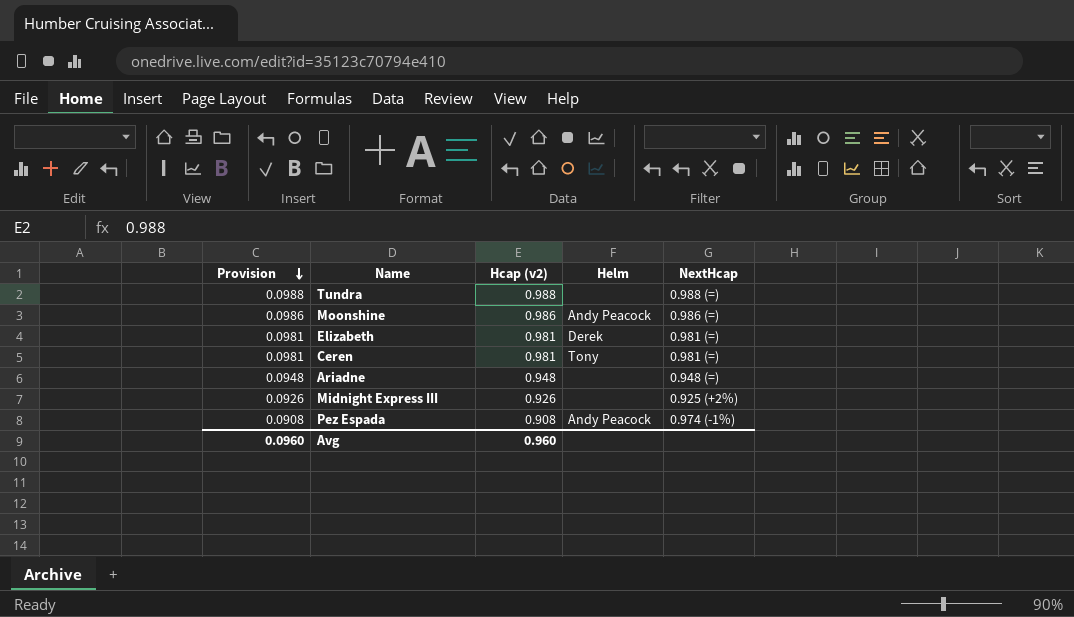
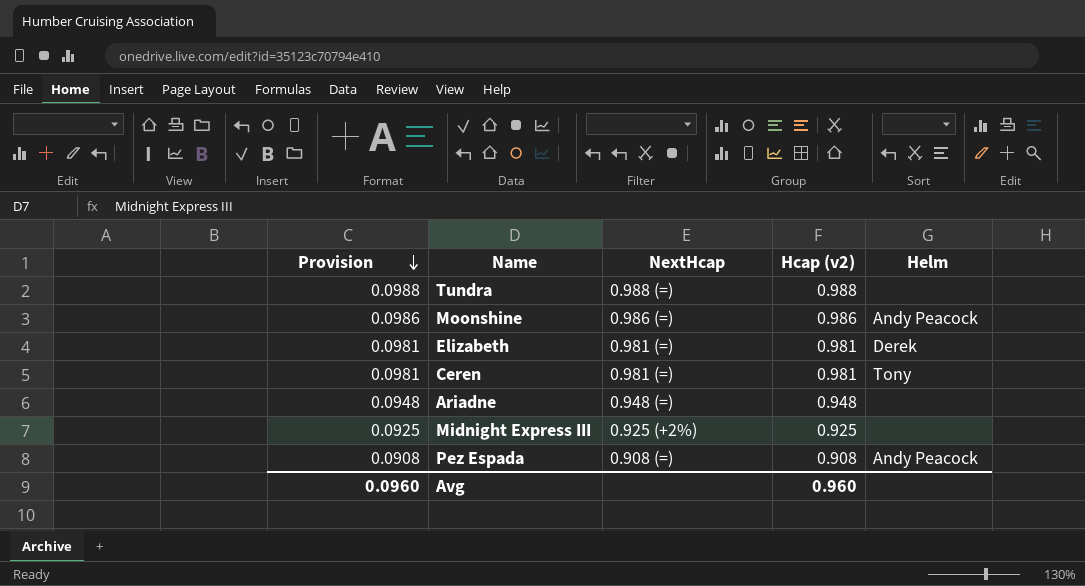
column NextHcap | position: 5 -> 3
Midnight Express III | Provision: 0.0926 -> 0.0925
Midnight Express III | Hcap (v2): 0.926 -> 0.925
Pez Espada | NextHcap: 0.974 (-1%) -> 0.908 (=)

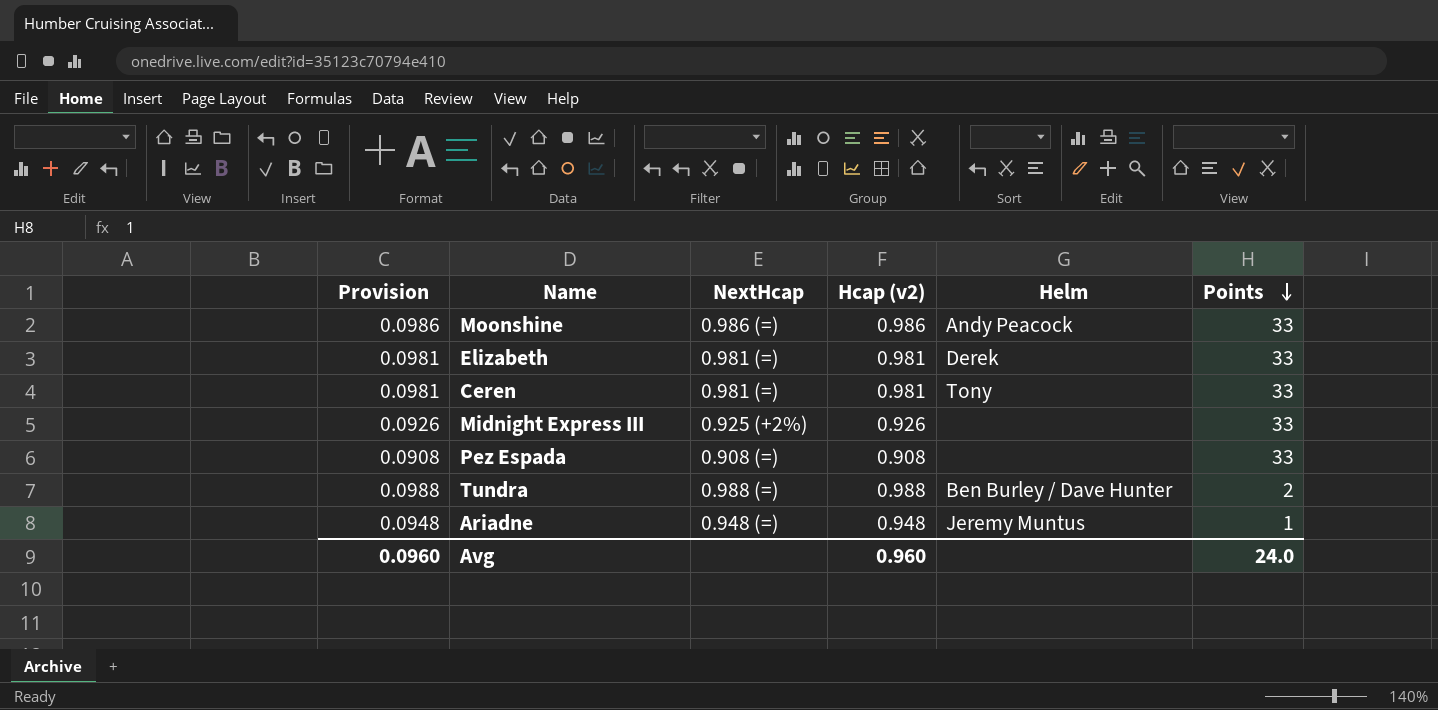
row order: Provision descending -> Points descending
column Points | position: none -> 6
Midnight Express III | Provision: 0.0925 -> 0.0926
Midnight Express III | Hcap (v2): 0.925 -> 0.926
Pez Espada | Helm: Andy Peacock -> none
Tundra | Helm: none -> Ben Burley / Dave Hunter
Ariadne | Helm: none -> Jeremy Muntus

